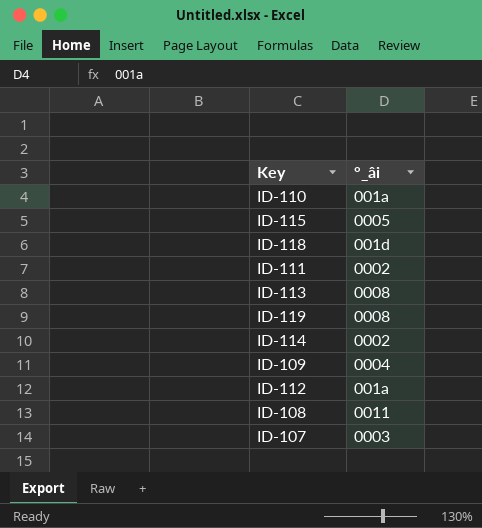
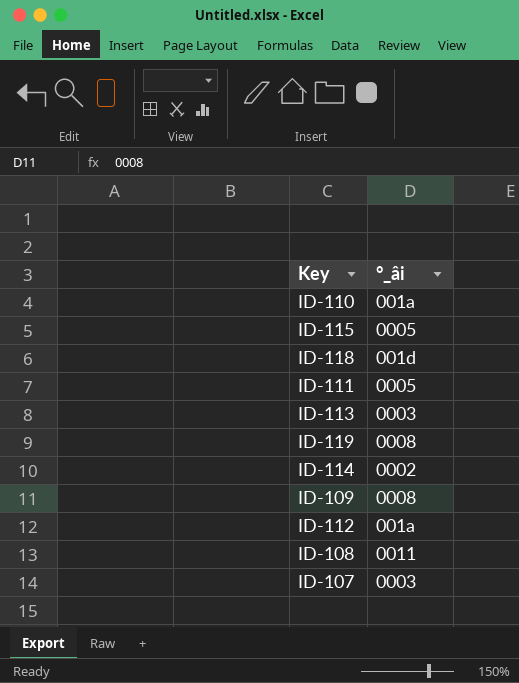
ID-111 | °_âi: 0002 -> 0005
ID-113 | °_âi: 0008 -> 0003
ID-109 | °_âi: 0004 -> 0008

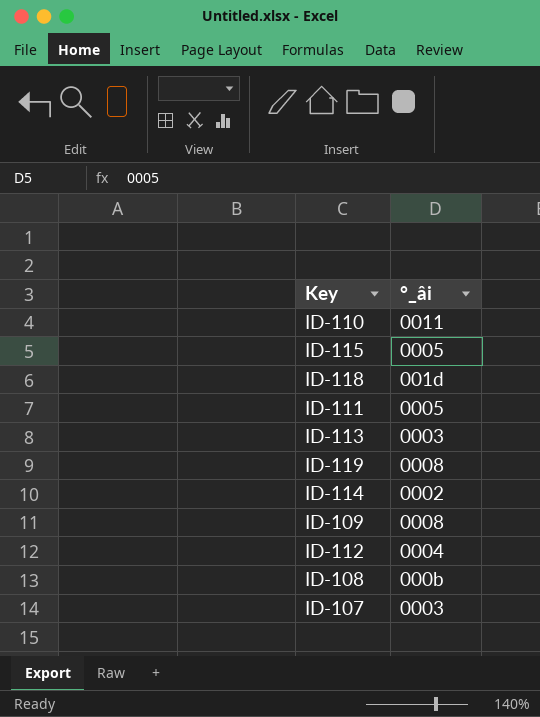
ID-110 | °_âi: 001a -> 0011
ID-112 | °_âi: 001a -> 0004
ID-108 | °_âi: 0011 -> 000b

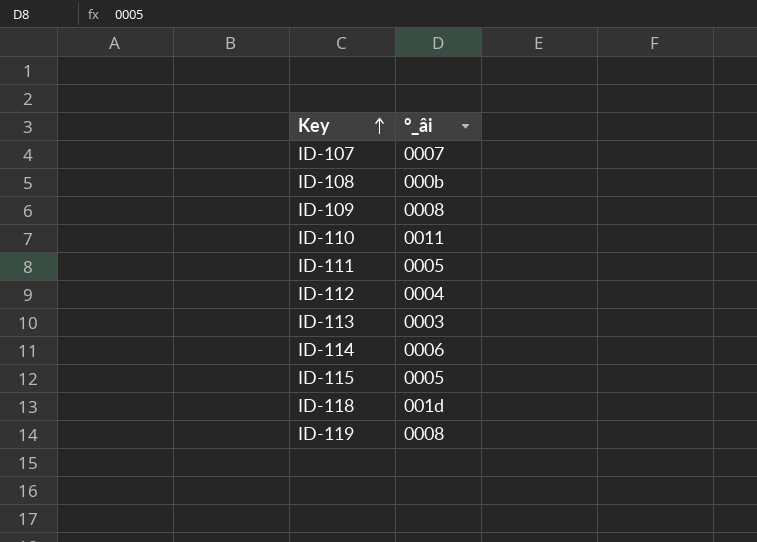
row order: none -> Key ascending
ID-107 | °_âi: 0003 -> 0007
ID-114 | °_âi: 0002 -> 0006

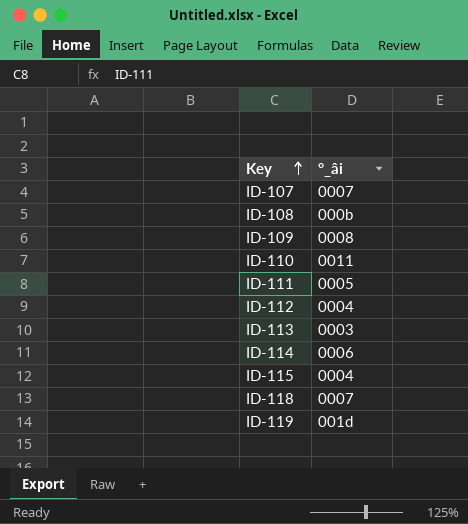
ID-115 | °_âi: 0005 -> 0004
ID-118 | °_âi: 001d -> 0007
ID-119 | °_âi: 0008 -> 001d

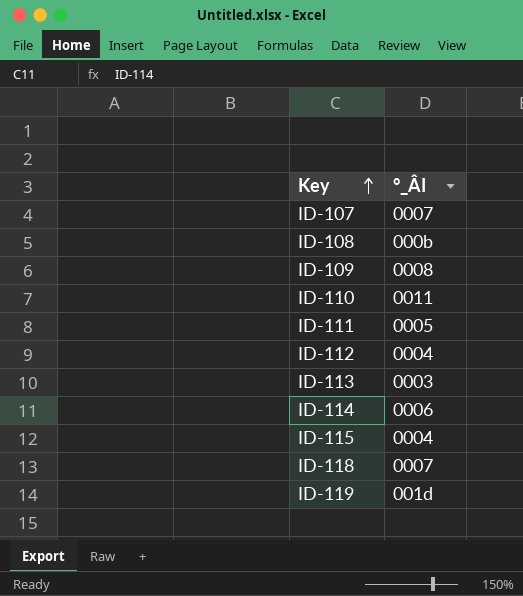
column name: °_âi -> °_ÂI

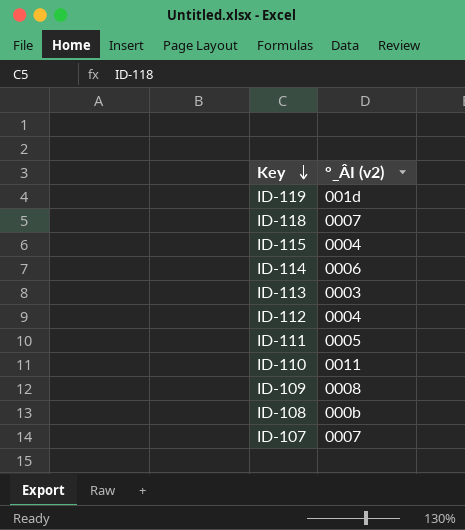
row order: Key ascending -> Key descending
column name: °_ÂI -> °_ÂI (v2)

